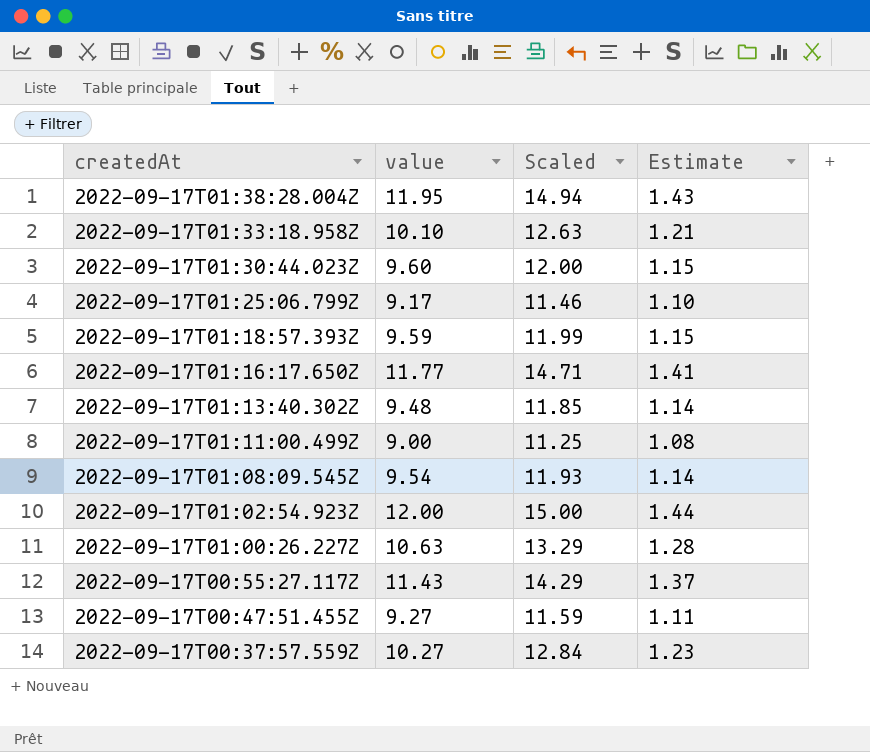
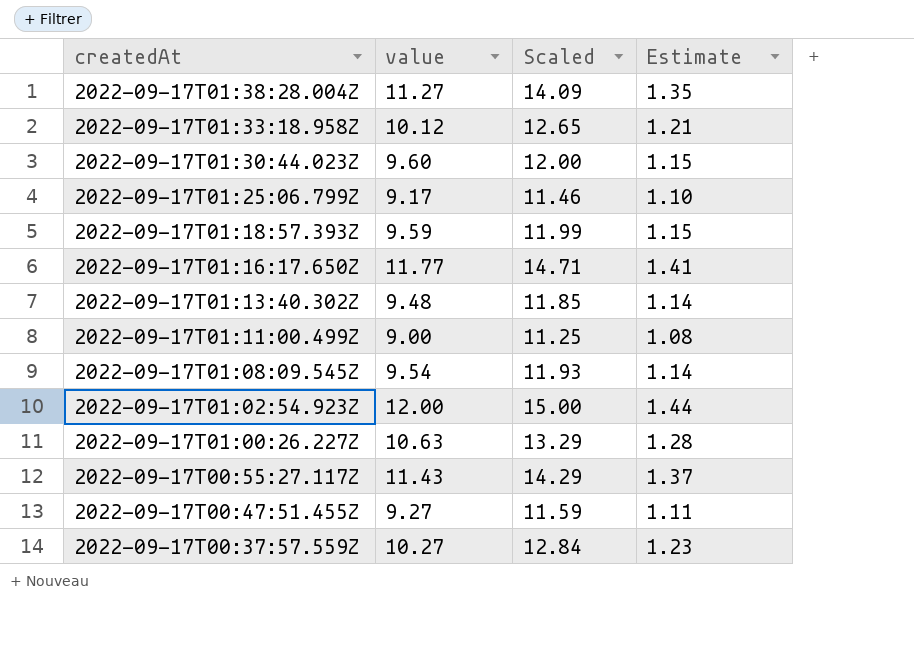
2022-09-17T01:38:28.004Z | value: 11.95 -> 11.27
2022-09-17T01:38:28.004Z | Scaled: 14.94 -> 14.09
2022-09-17T01:38:28.004Z | Estimate: 1.43 -> 1.35
2022-09-17T01:33:18.958Z | value: 10.10 -> 10.12
2022-09-17T01:33:18.958Z | Scaled: 12.63 -> 12.65

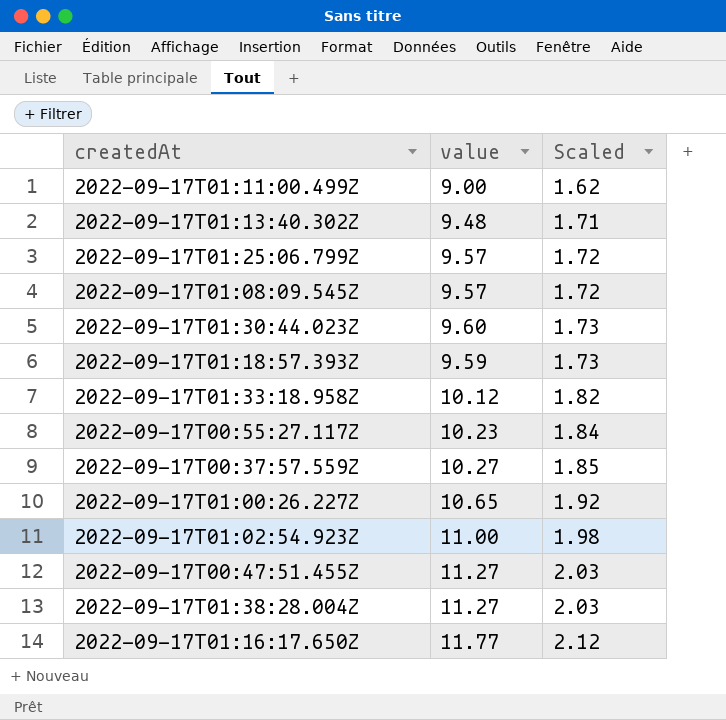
row order: createdAt descending -> Scaled ascending
column Estimate | formula: [value] * 0.12 -> none
column Scaled | formula: [value] * 1.25 -> [value] * 0.18
2022-09-17T01:25:06.799Z | value: 9.17 -> 9.57
2022-09-17T01:08:09.545Z | value: 9.54 -> 9.57
2022-09-17T00:55:27.117Z | value: 11.43 -> 10.23
2022-09-17T01:00:26.227Z | value: 10.63 -> 10.65
2022-09-17T01:02:54.923Z | value: 12.00 -> 11.00
2022-09-17T00:47:51.455Z | value: 9.27 -> 11.27

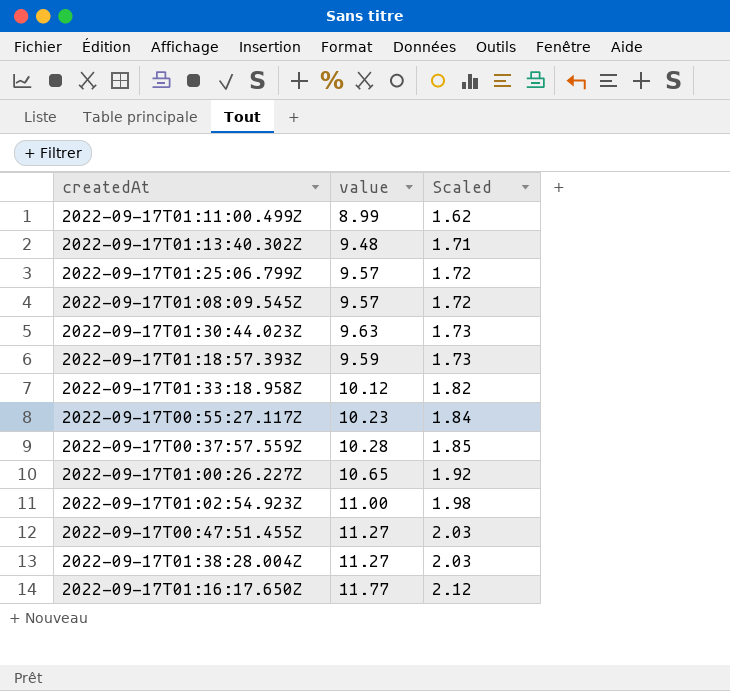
2022-09-17T01:11:00.499Z | value: 9.00 -> 8.99
2022-09-17T01:30:44.023Z | value: 9.60 -> 9.63
2022-09-17T00:37:57.559Z | value: 10.27 -> 10.28

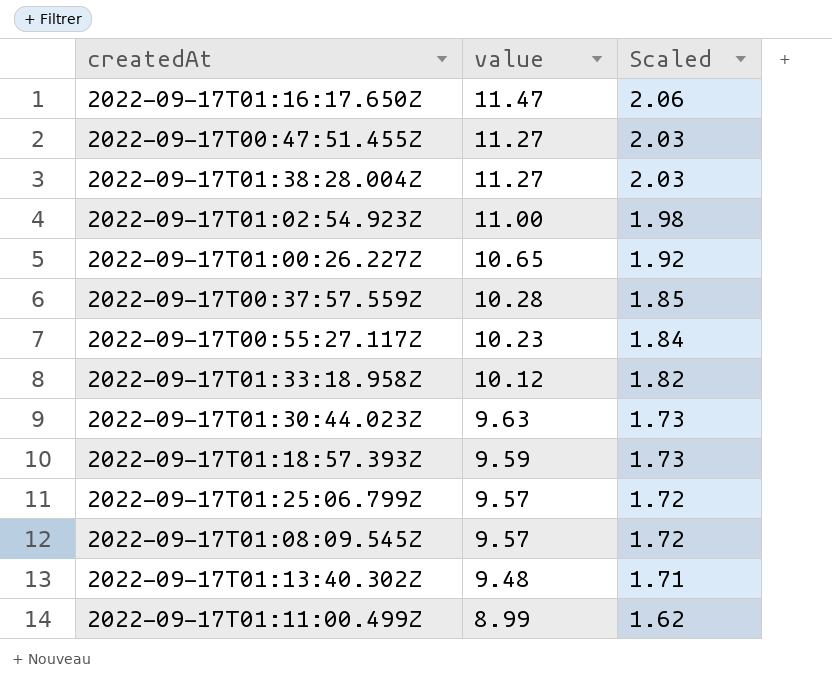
row order: Scaled ascending -> value descending
2022-09-17T01:16:17.650Z | value: 11.77 -> 11.47
2022-09-17T01:16:17.650Z | Scaled: 2.12 -> 2.06

